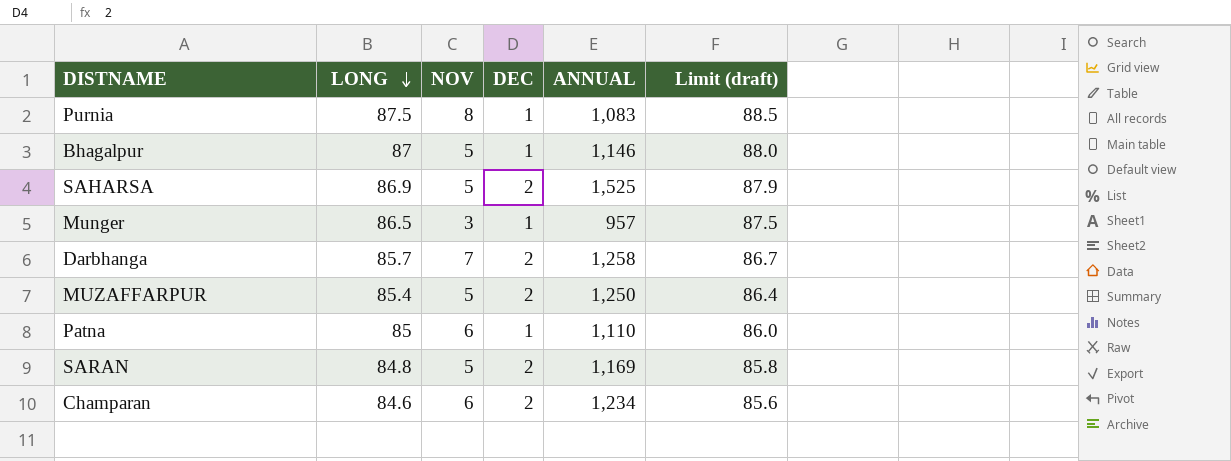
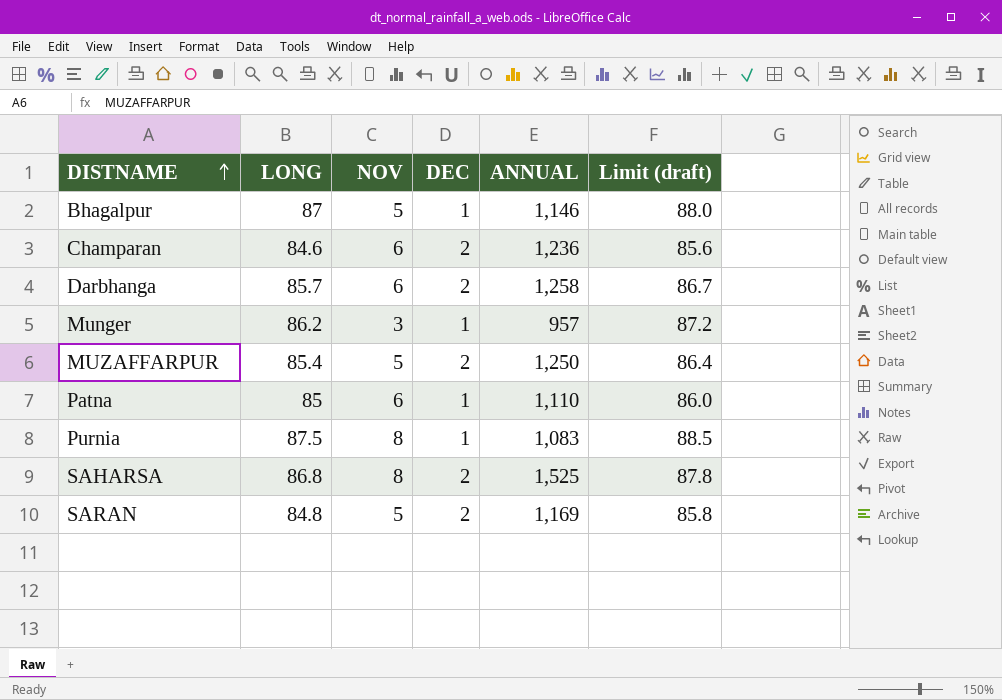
row order: LONG descending -> DISTNAME ascending
Champaran | ANNUAL: 1,234 -> 1,236
Darbhanga | NOV: 7 -> 6
Munger | LONG: 86.5 -> 86.2
Munger | Limit (draft): 87.5 -> 87.2
SAHARSA | LONG: 86.9 -> 86.8
SAHARSA | NOV: 5 -> 8
SAHARSA | Limit (draft): 87.9 -> 87.8

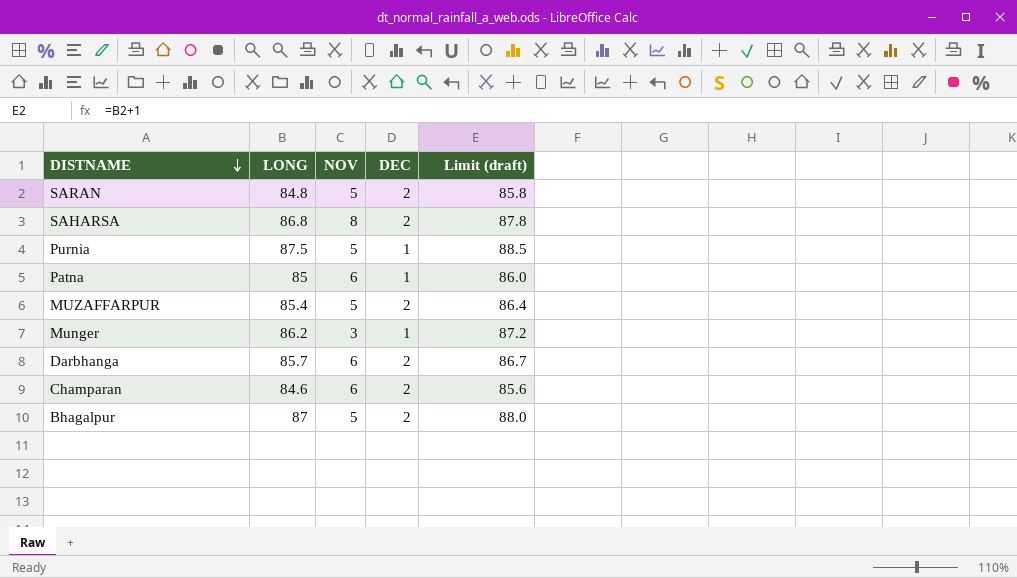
row order: DISTNAME ascending -> DISTNAME descending
column ANNUAL | position: 5 -> none
Purnia | NOV: 8 -> 5
Bhagalpur | DEC: 1 -> 2

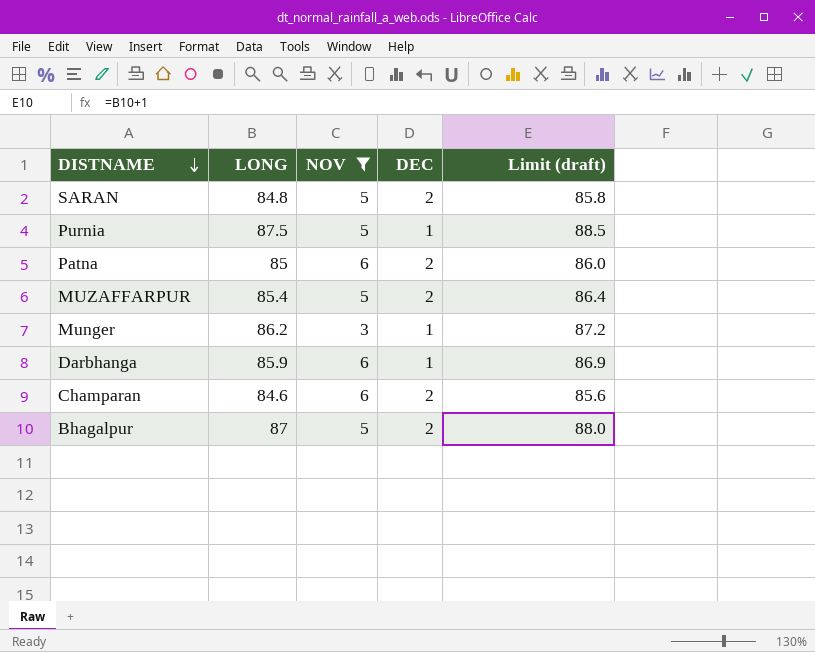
filter: none -> NOV != 8
Patna | DEC: 1 -> 2
Darbhanga | LONG: 85.7 -> 85.9
Darbhanga | DEC: 2 -> 1
Darbhanga | Limit (draft): 86.7 -> 86.9

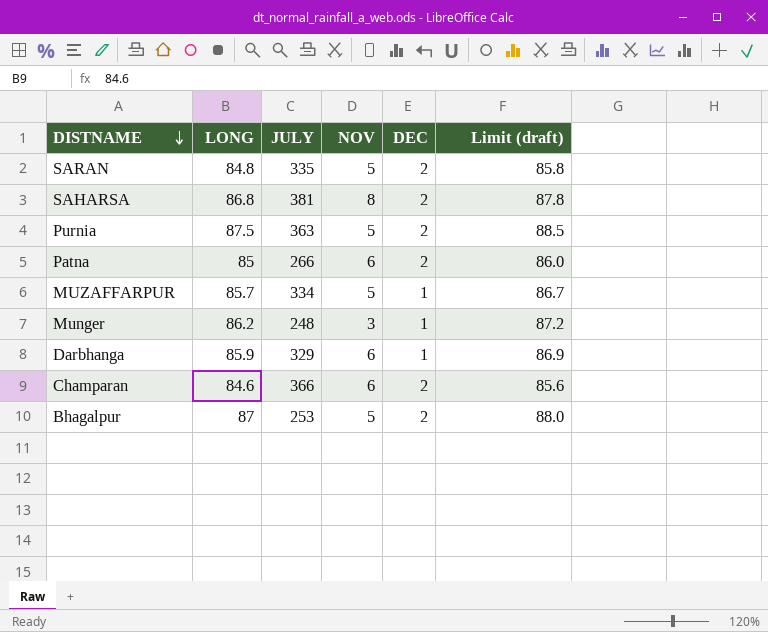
filter: NOV != 8 -> none
column JULY | position: none -> 3
Purnia | DEC: 1 -> 2
MUZAFFARPUR | LONG: 85.4 -> 85.7
MUZAFFARPUR | DEC: 2 -> 1
MUZAFFARPUR | Limit (draft): 86.4 -> 86.7

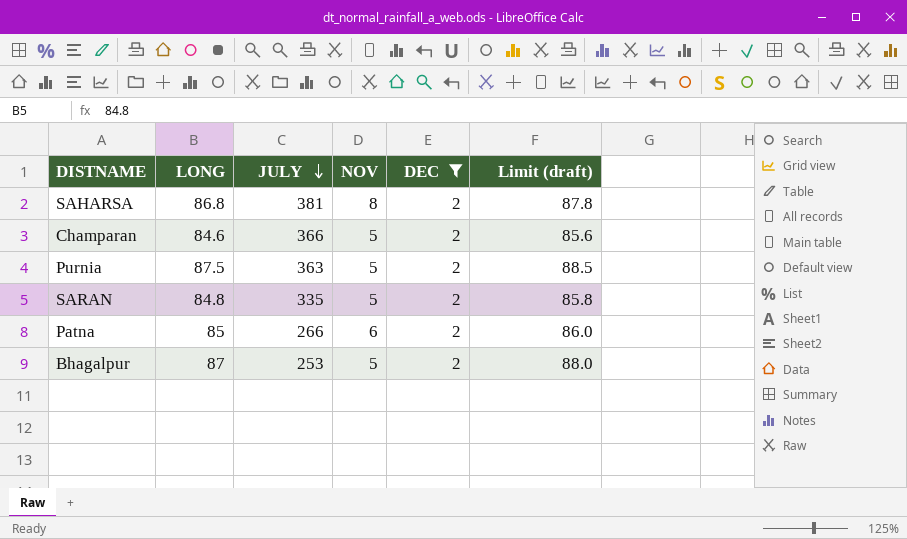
filter: none -> DEC = 2
row order: DISTNAME descending -> JULY descending
Champaran | NOV: 6 -> 5

